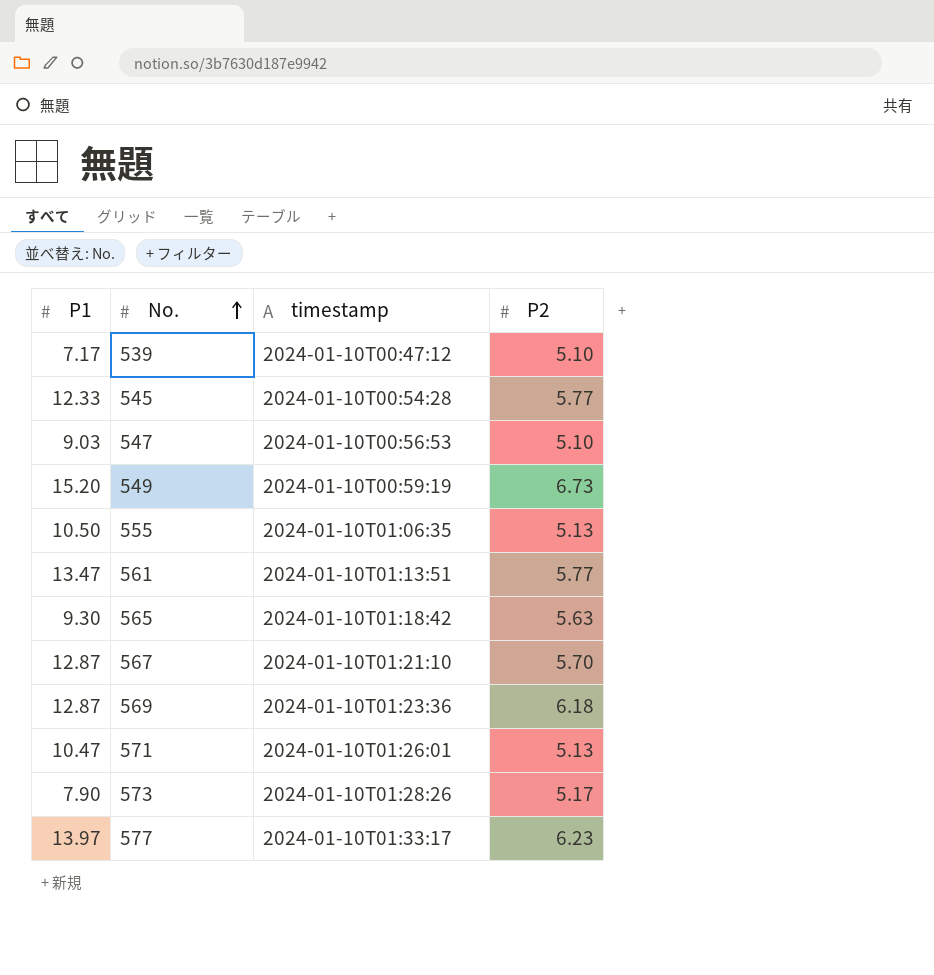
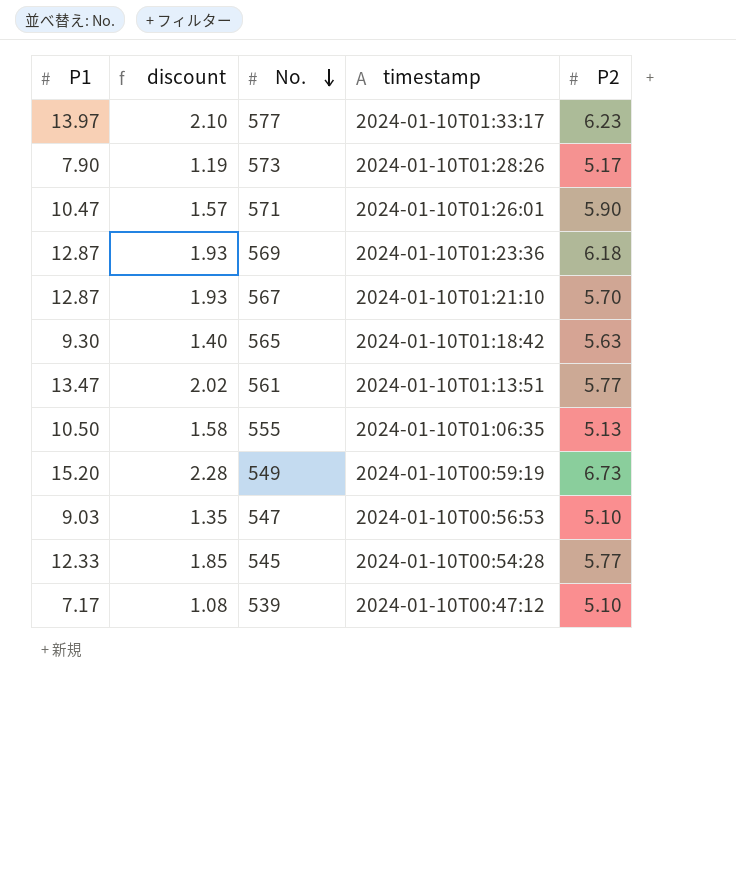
row order: No. ascending -> No. descending
column discount | formula: none -> [P1] * 0.15
571 | P2: 5.13 -> 5.90

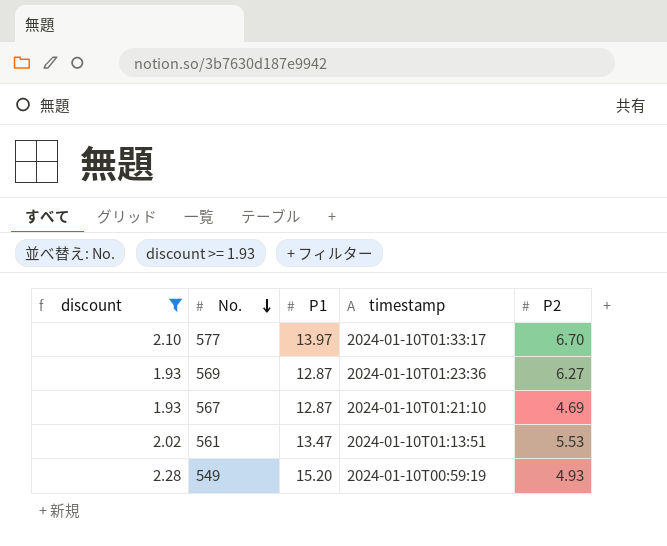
filter: none -> discount >= 1.93
column P1 | position: 1 -> 3
577 | P2: 6.23 -> 6.70
569 | P2: 6.18 -> 6.27
567 | P2: 5.70 -> 4.69
561 | P2: 5.77 -> 5.53
549 | P2: 6.73 -> 4.93

